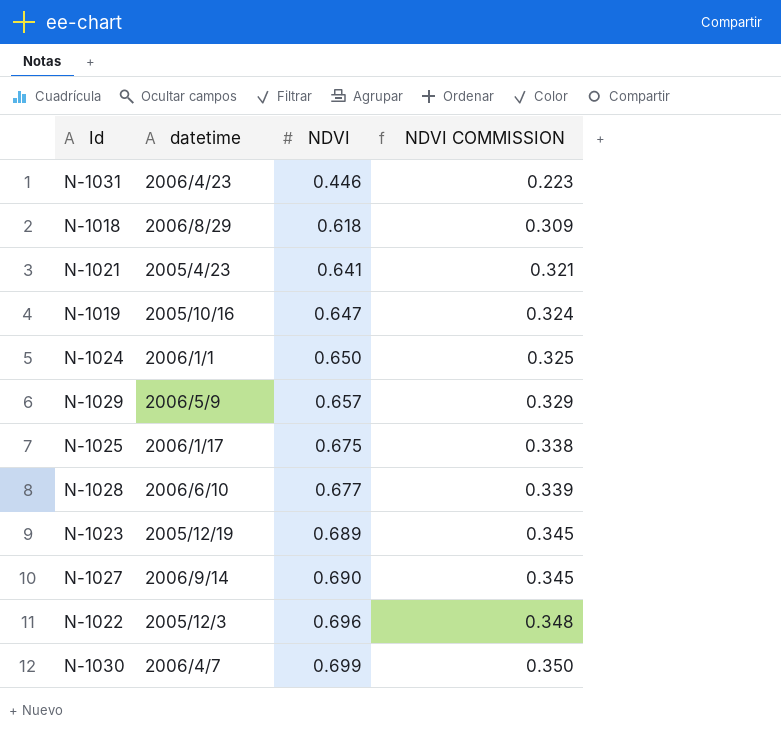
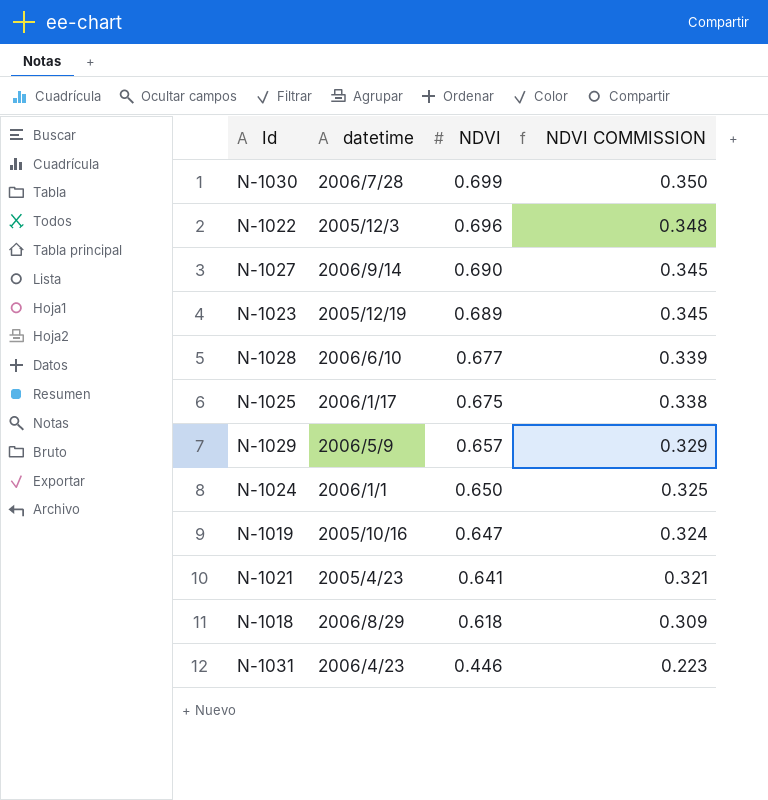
row order: NDVI ascending -> NDVI descending
N-1030 | datetime: 2006/4/7 -> 2006/7/28

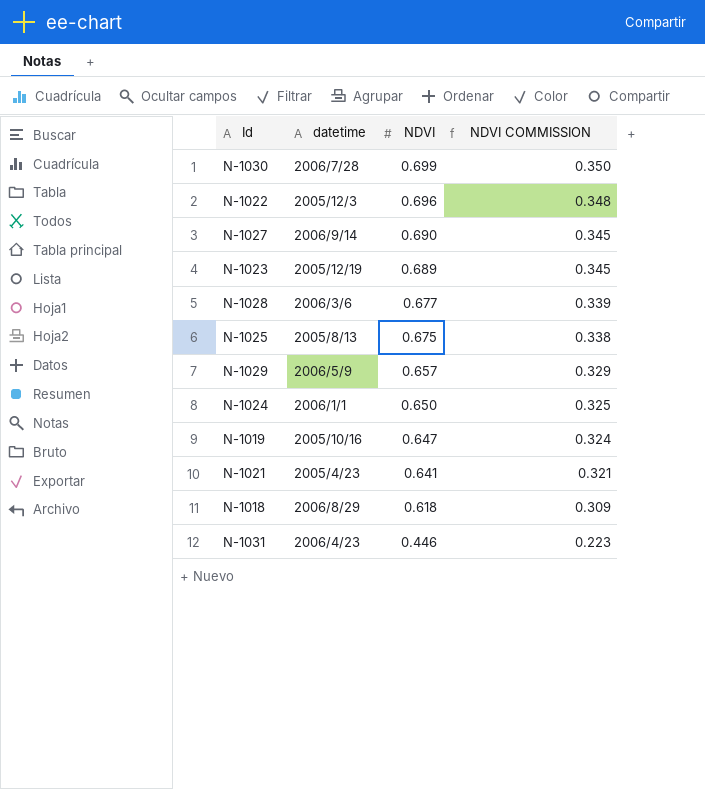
N-1028 | datetime: 2006/6/10 -> 2006/3/6
N-1025 | datetime: 2006/1/17 -> 2005/8/13

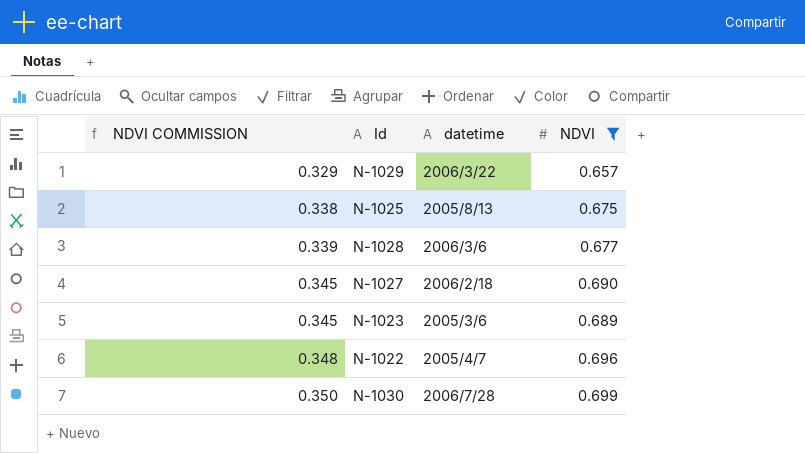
filter: none -> NDVI >= 0.657
row order: NDVI descending -> NDVI COMMISSION ascending
column NDVI COMMISSION | position: 4 -> 1
N-1029 | datetime: 2006/5/9 -> 2006/3/22
N-1027 | datetime: 2006/9/14 -> 2006/2/18
N-1023 | datetime: 2005/12/19 -> 2005/3/6
N-1022 | datetime: 2005/12/3 -> 2005/4/7

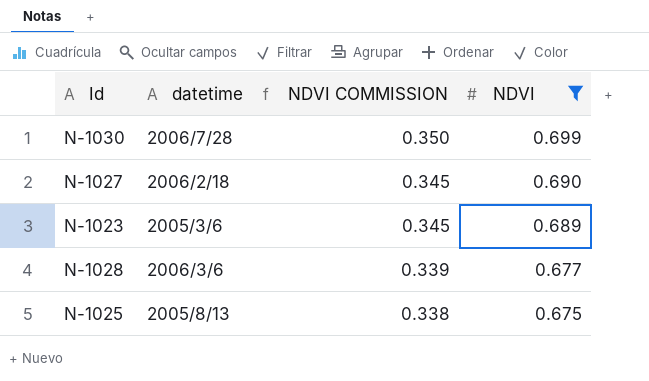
row order: NDVI COMMISSION ascending -> NDVI COMMISSION descending
column NDVI COMMISSION | position: 1 -> 3
row N-1029: 0.329 | 2006/3/22 | 0.657 -> none
row N-1022: 0.348 | 2005/4/7 | 0.696 -> none

